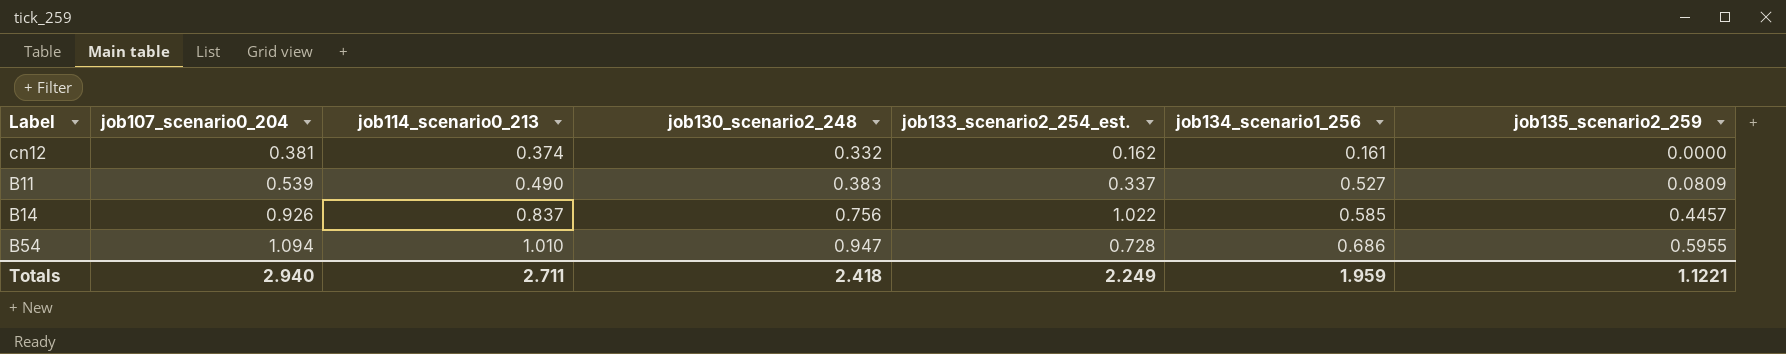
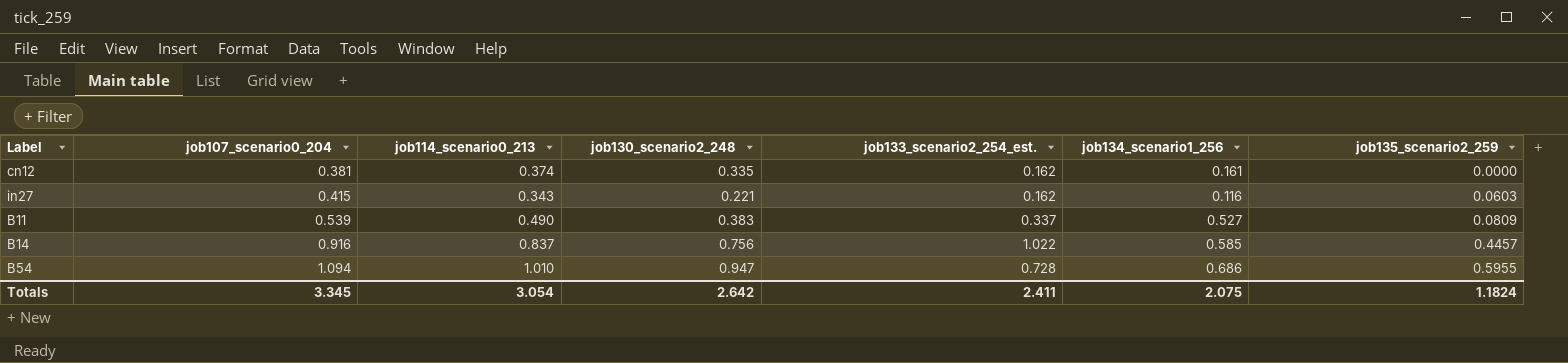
cn12 | job130_scenario2_248: 0.332 -> 0.335
row in27: none -> 0.415 | 0.343 | 0.221 | 0.162 | 0.116 | 0.0603
B14 | job107_scenario0_204: 0.926 -> 0.916
Totals | job107_scenario0_204: 2.940 -> 3.345
Totals | job114_scenario0_213: 2.711 -> 3.054
Totals | job130_scenario2_248: 2.418 -> 2.642
Totals | job133_scenario2_254_est.: 2.249 -> 2.411
Totals | job134_scenario1_256: 1.959 -> 2.075
Totals | job135_scenario2_259: 1.1221 -> 1.1824

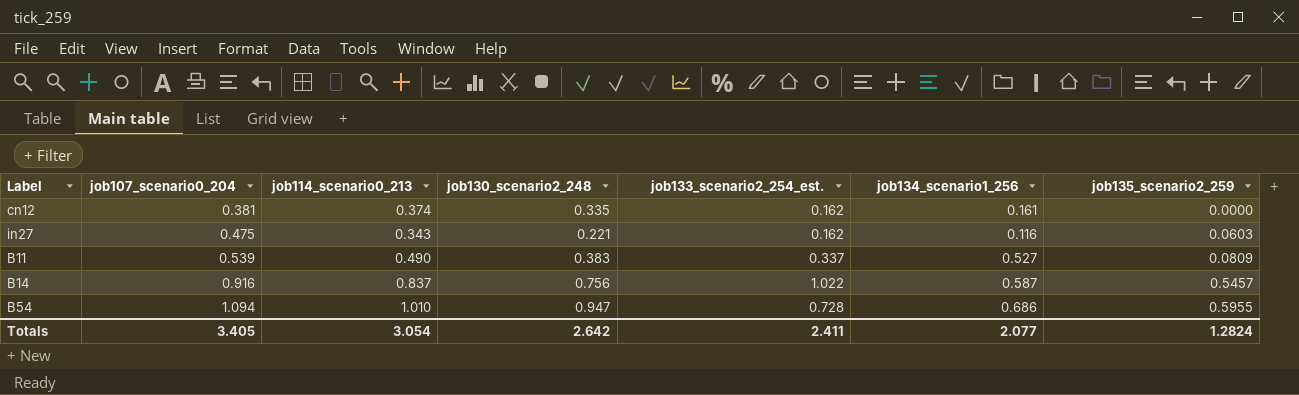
in27 | job107_scenario0_204: 0.415 -> 0.475
B14 | job134_scenario1_256: 0.585 -> 0.587
B14 | job135_scenario2_259: 0.4457 -> 0.5457
Totals | job107_scenario0_204: 3.345 -> 3.405
Totals | job134_scenario1_256: 2.075 -> 2.077
Totals | job135_scenario2_259: 1.1824 -> 1.2824

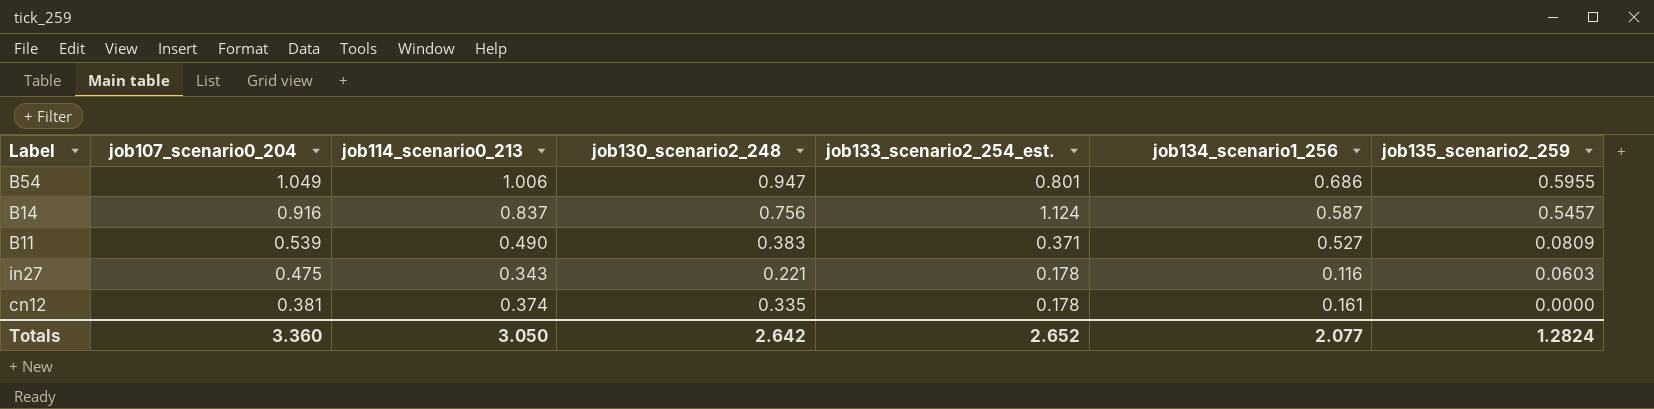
row order: job107_scenario0_204 ascending -> job107_scenario0_204 descending
B54 | job107_scenario0_204: 1.094 -> 1.049
B54 | job114_scenario0_213: 1.010 -> 1.006
B54 | job133_scenario2_254_est.: 0.728 -> 0.801
B14 | job133_scenario2_254_est.: 1.022 -> 1.124
B11 | job133_scenario2_254_est.: 0.337 -> 0.371
in27 | job133_scenario2_254_est.: 0.162 -> 0.178
cn12 | job133_scenario2_254_est.: 0.162 -> 0.178
Totals | job107_scenario0_204: 3.405 -> 3.360
Totals | job114_scenario0_213: 3.054 -> 3.050
Totals | job133_scenario2_254_est.: 2.411 -> 2.652

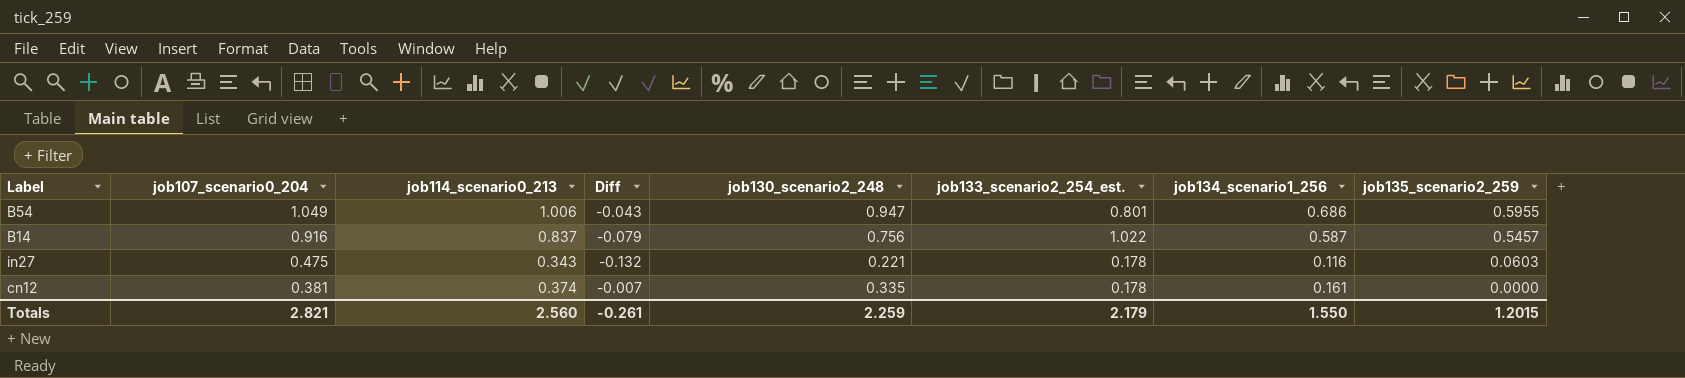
column Diff | formula: none -> [job114_scenario0_213] - [job107_scenario0_204]
row B11: 0.539 | 0.490 | 0.383 | 0.371 | 0.527 | 0.0809 -> none
B14 | job133_scenario2_254_est.: 1.124 -> 1.022
Totals | job107_scenario0_204: 3.360 -> 2.821
Totals | job114_scenario0_213: 3.050 -> 2.560
Totals | job130_scenario2_248: 2.642 -> 2.259
Totals | job133_scenario2_254_est.: 2.652 -> 2.179
Totals | job134_scenario1_256: 2.077 -> 1.550
Totals | job135_scenario2_259: 1.2824 -> 1.2015

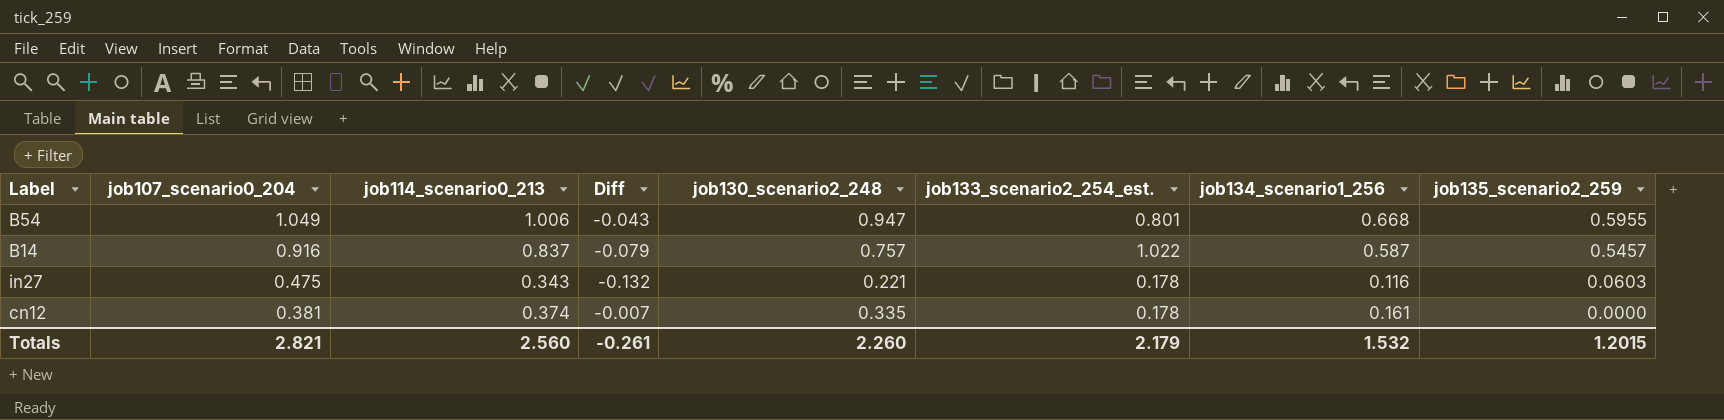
B54 | job134_scenario1_256: 0.686 -> 0.668
B14 | job130_scenario2_248: 0.756 -> 0.757
Totals | job130_scenario2_248: 2.259 -> 2.260
Totals | job134_scenario1_256: 1.550 -> 1.532

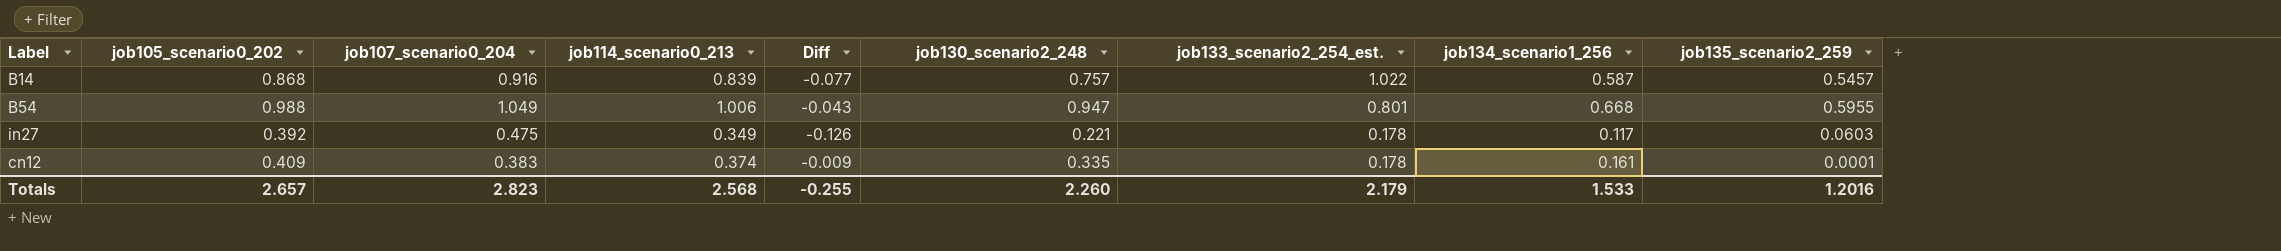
row order: job107_scenario0_204 descending -> job133_scenario2_254_est. descending
column job105_scenario0_202 | position: none -> 2
B14 | job114_scenario0_213: 0.837 -> 0.839
B14 | Diff: -0.079 -> -0.077
in27 | job114_scenario0_213: 0.343 -> 0.349
in27 | Diff: -0.132 -> -0.126
in27 | job134_scenario1_256: 0.116 -> 0.117
cn12 | job107_scenario0_204: 0.381 -> 0.383
cn12 | Diff: -0.007 -> -0.009
cn12 | job135_scenario2_259: 0.0000 -> 0.0001
Totals | job107_scenario0_204: 2.821 -> 2.823
Totals | job114_scenario0_213: 2.560 -> 2.568
Totals | Diff: -0.261 -> -0.255
Totals | job134_scenario1_256: 1.532 -> 1.533
Totals | job135_scenario2_259: 1.2015 -> 1.2016

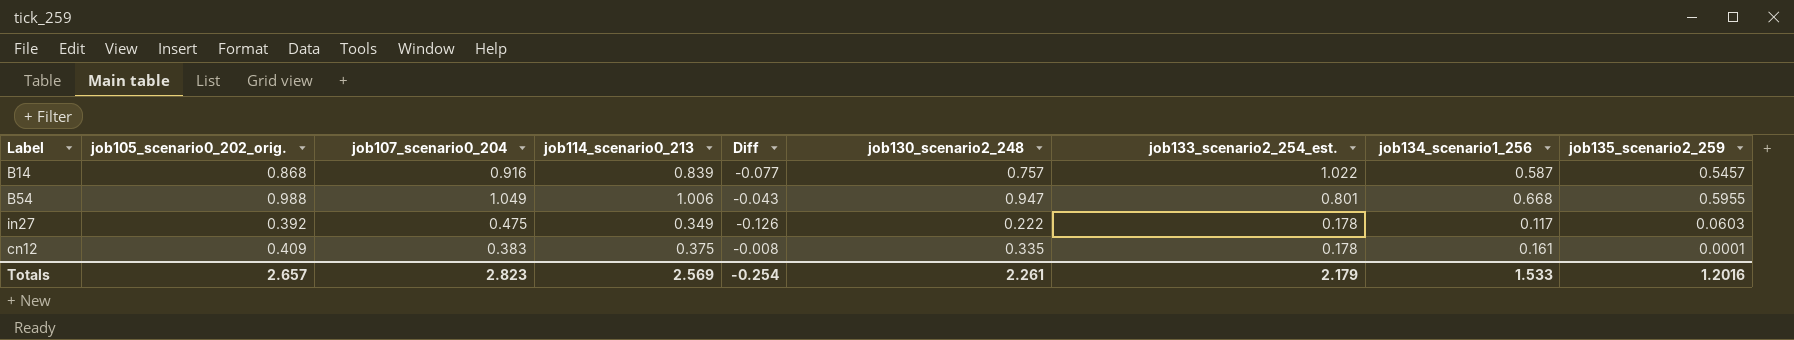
column name: job105_scenario0_202 -> job105_scenario0_202_orig.
in27 | job130_scenario2_248: 0.221 -> 0.222
cn12 | job114_scenario0_213: 0.374 -> 0.375
cn12 | Diff: -0.009 -> -0.008
Totals | job114_scenario0_213: 2.568 -> 2.569
Totals | Diff: -0.255 -> -0.254
Totals | job130_scenario2_248: 2.260 -> 2.261

